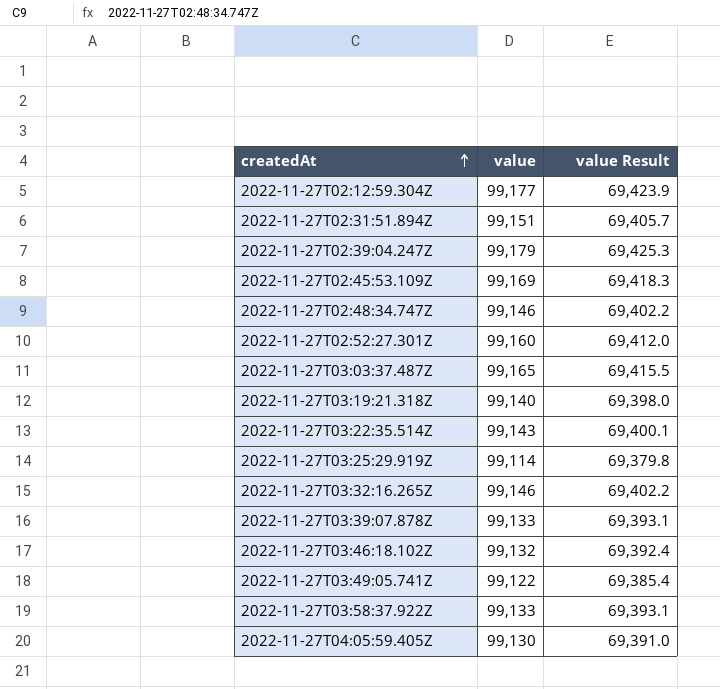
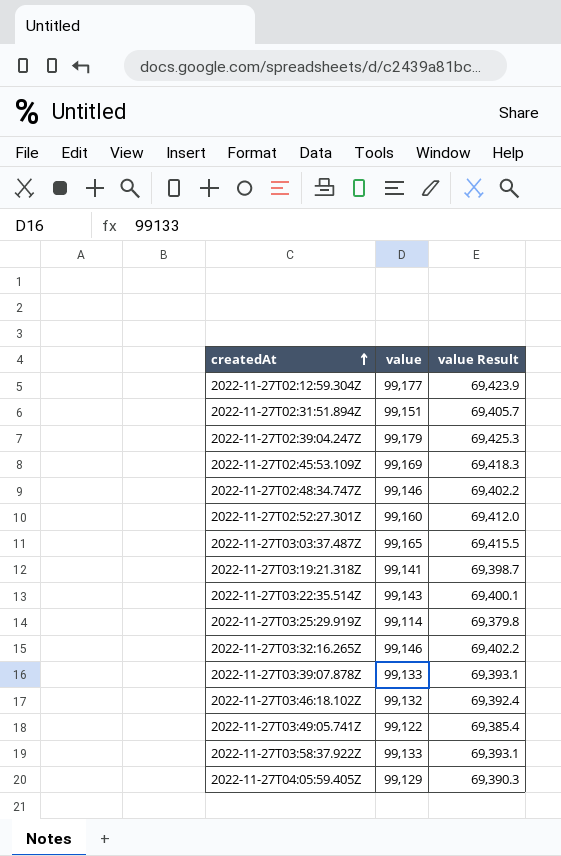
2022-11-27T03:19:21.318Z | value: 99,140 -> 99,141
2022-11-27T03:19:21.318Z | value Result: 69,398.0 -> 69,398.7
2022-11-27T04:05:59.405Z | value: 99,130 -> 99,129
2022-11-27T04:05:59.405Z | value Result: 69,391.0 -> 69,390.3

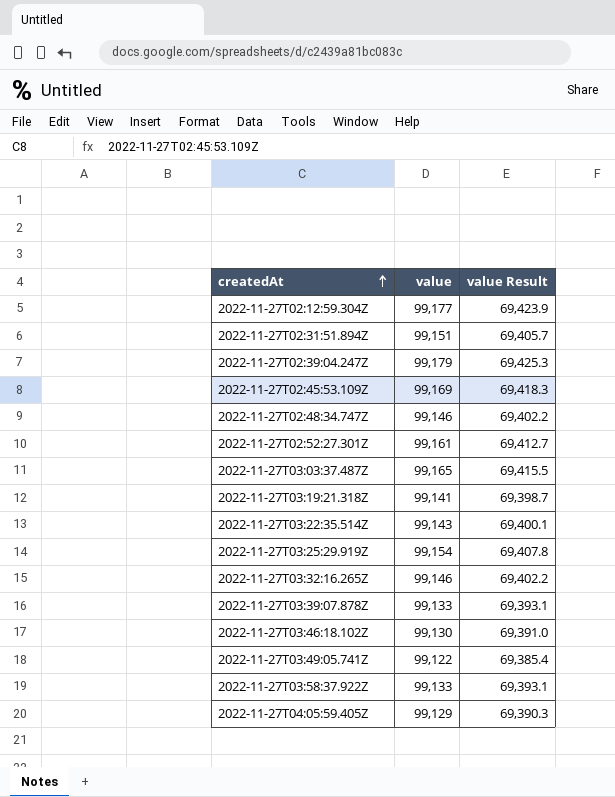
2022-11-27T02:52:27.301Z | value: 99,160 -> 99,161
2022-11-27T02:52:27.301Z | value Result: 69,412.0 -> 69,412.7
2022-11-27T03:25:29.919Z | value: 99,114 -> 99,154
2022-11-27T03:25:29.919Z | value Result: 69,379.8 -> 69,407.8
2022-11-27T03:46:18.102Z | value: 99,132 -> 99,130
2022-11-27T03:46:18.102Z | value Result: 69,392.4 -> 69,391.0

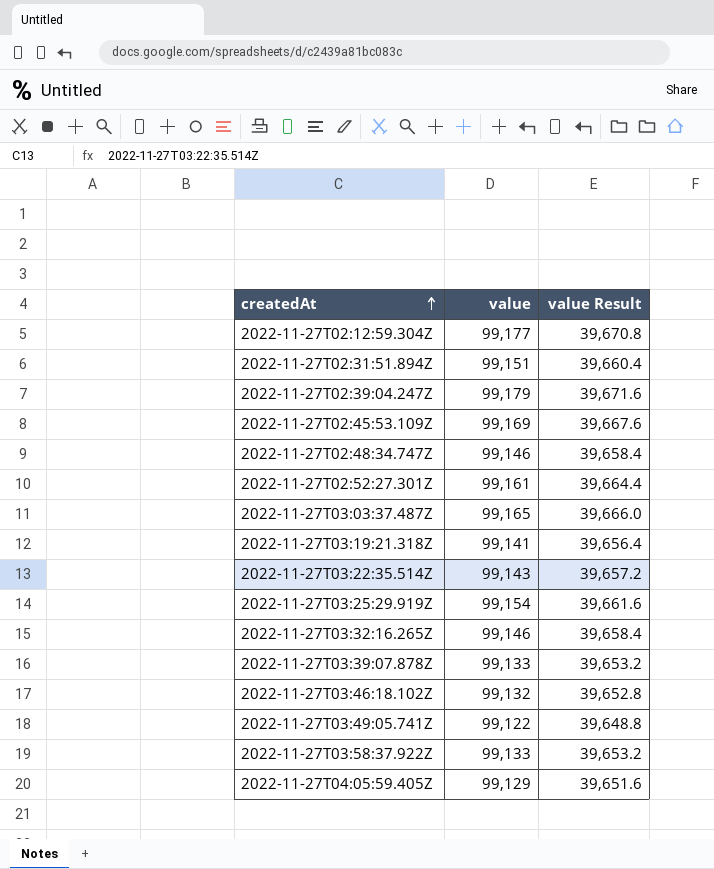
column value Result | formula: [value] * 0.7 -> [value] * 0.4
2022-11-27T03:46:18.102Z | value: 99,130 -> 99,132

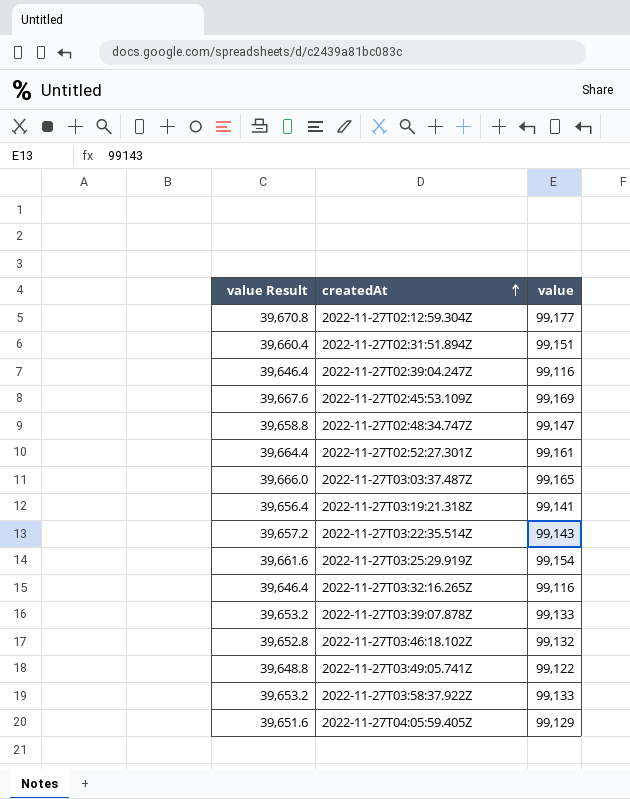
column value Result | position: 3 -> 1
2022-11-27T02:39:04.247Z | value Result: 39,671.6 -> 39,646.4
2022-11-27T02:39:04.247Z | value: 99,179 -> 99,116
2022-11-27T02:48:34.747Z | value Result: 39,658.4 -> 39,658.8
2022-11-27T02:48:34.747Z | value: 99,146 -> 99,147
2022-11-27T03:32:16.265Z | value Result: 39,658.4 -> 39,646.4
2022-11-27T03:32:16.265Z | value: 99,146 -> 99,116

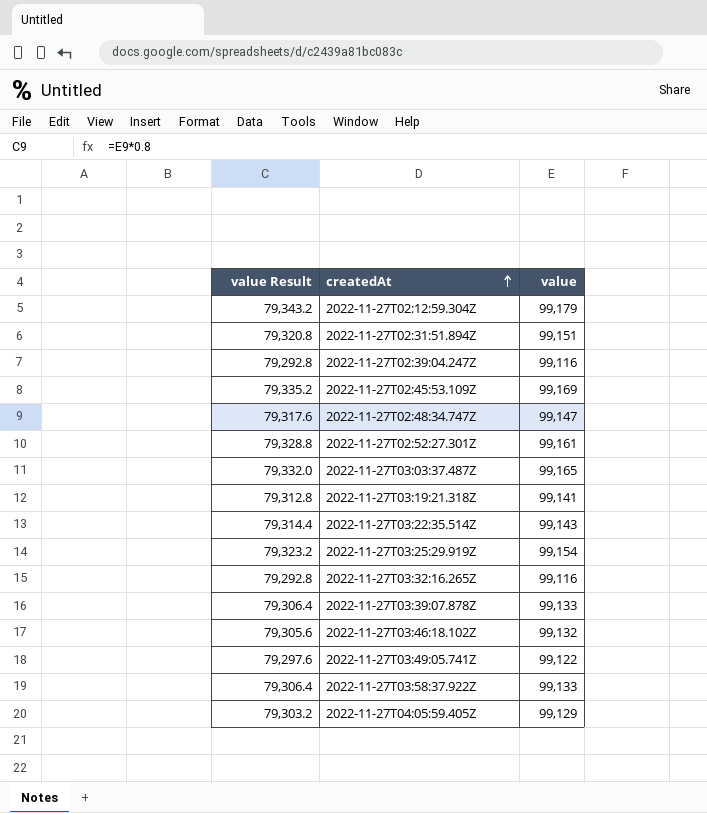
column value Result | formula: [value] * 0.4 -> [value] * 0.8
2022-11-27T02:12:59.304Z | value: 99,177 -> 99,179

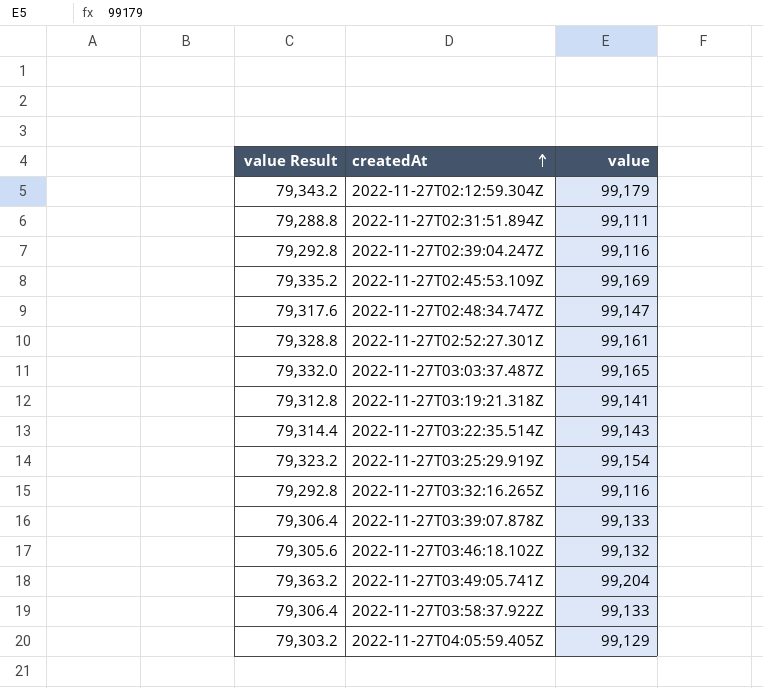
2022-11-27T02:31:51.894Z | value Result: 79,320.8 -> 79,288.8
2022-11-27T02:31:51.894Z | value: 99,151 -> 99,111
2022-11-27T03:49:05.741Z | value Result: 79,297.6 -> 79,363.2
2022-11-27T03:49:05.741Z | value: 99,122 -> 99,204

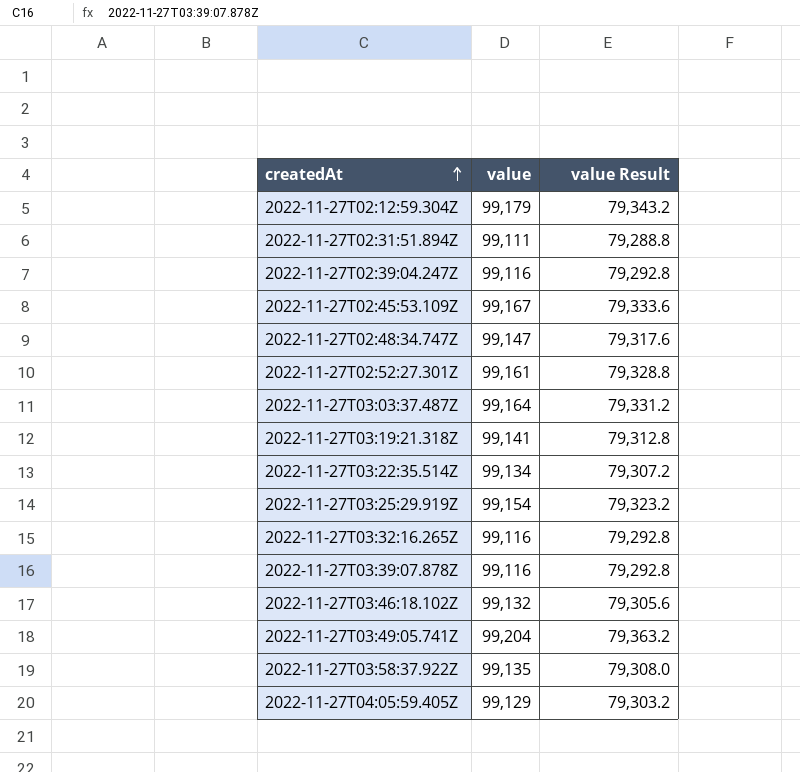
column value Result | position: 1 -> 3
2022-11-27T02:45:53.109Z | value: 99,169 -> 99,167
2022-11-27T02:45:53.109Z | value Result: 79,335.2 -> 79,333.6
2022-11-27T03:03:37.487Z | value: 99,165 -> 99,164
2022-11-27T03:03:37.487Z | value Result: 79,332.0 -> 79,331.2
2022-11-27T03:22:35.514Z | value: 99,143 -> 99,134
2022-11-27T03:22:35.514Z | value Result: 79,314.4 -> 79,307.2
2022-11-27T03:39:07.878Z | value: 99,133 -> 99,116
2022-11-27T03:39:07.878Z | value Result: 79,306.4 -> 79,292.8
2022-11-27T03:58:37.922Z | value: 99,133 -> 99,135
2022-11-27T03:58:37.922Z | value Result: 79,306.4 -> 79,308.0

